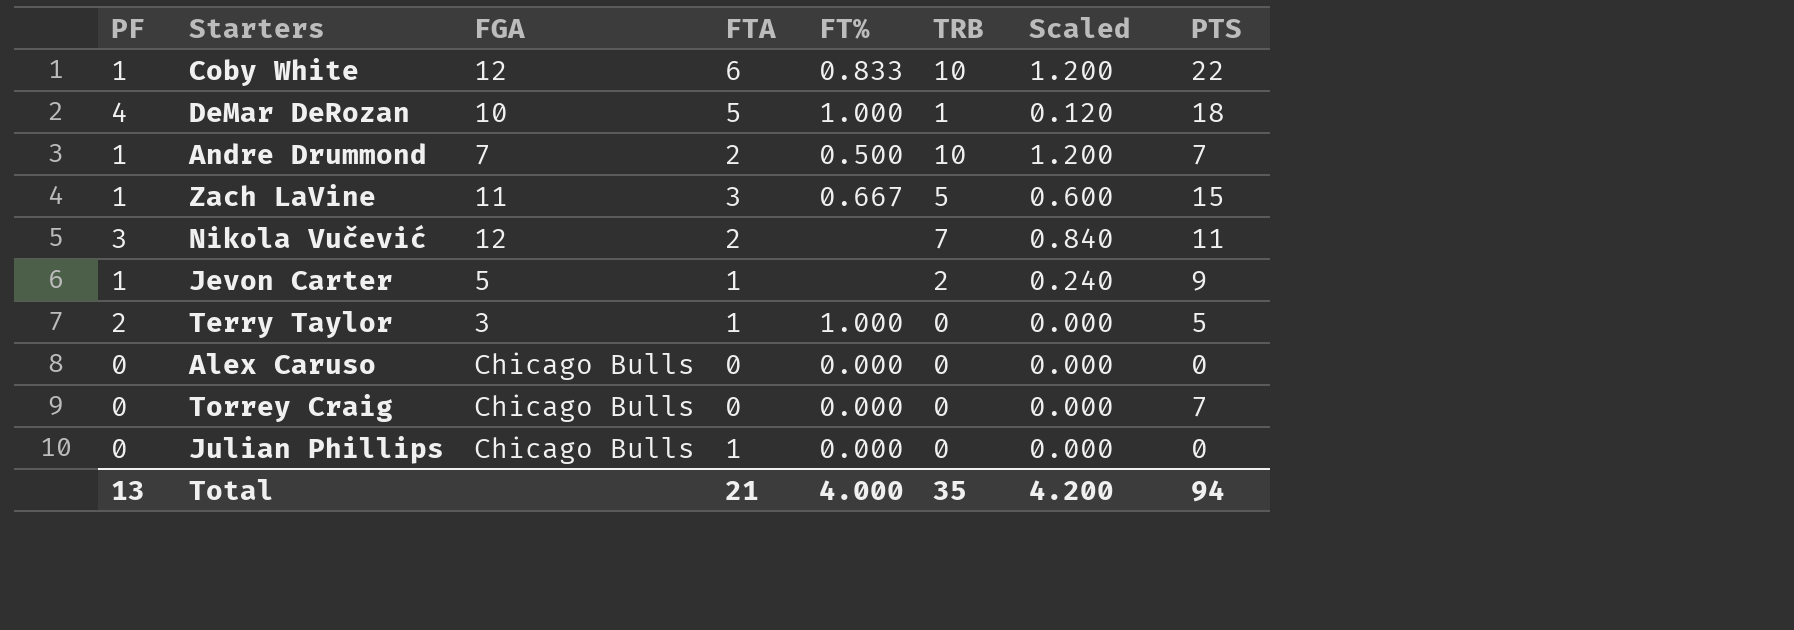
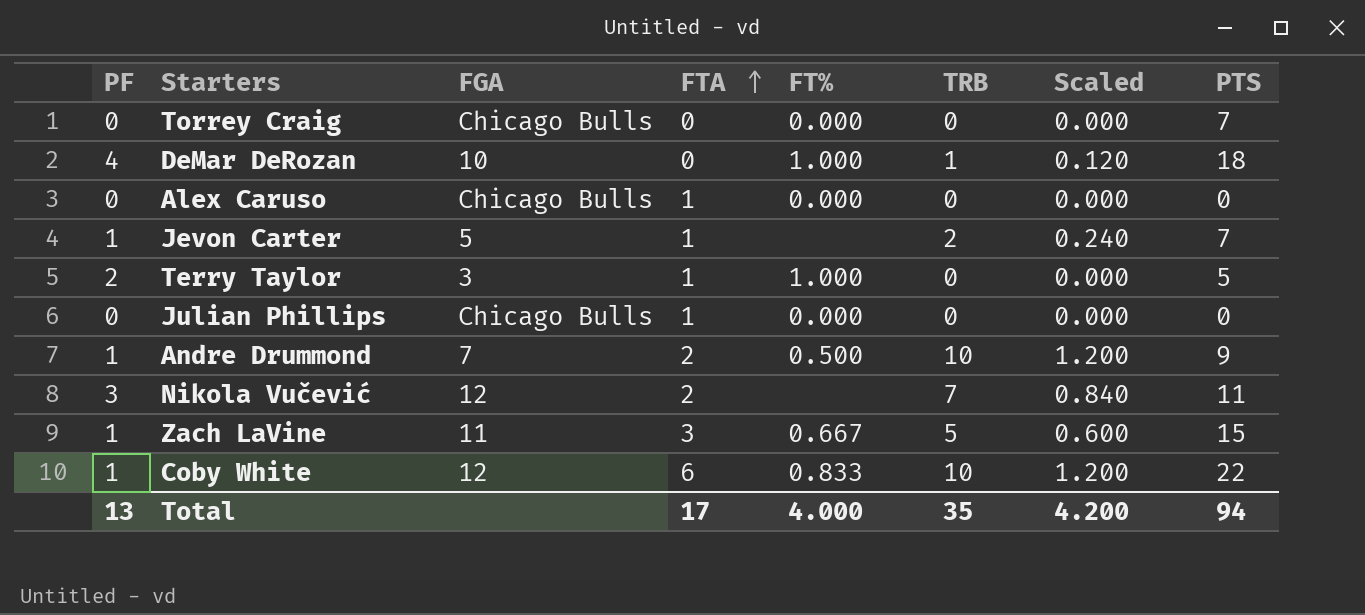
row order: none -> FTA ascending
DeMar DeRozan | FTA: 5 -> 0
Alex Caruso | FTA: 0 -> 1
Jevon Carter | PTS: 9 -> 7
Andre Drummond | PTS: 7 -> 9
Total | FTA: 21 -> 17

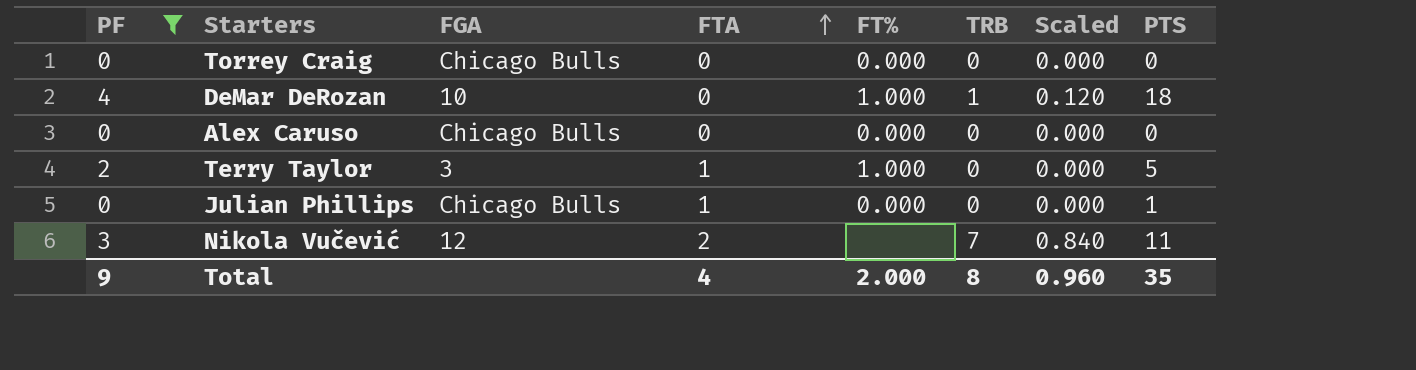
filter: none -> PF != 1
Torrey Craig | PTS: 7 -> 0
Alex Caruso | FTA: 1 -> 0
Julian Phillips | PTS: 0 -> 1
Total | PF: 13 -> 9
Total | FTA: 17 -> 4
Total | FT%: 4.000 -> 2.000
Total | TRB: 35 -> 8
Total | Scaled: 4.200 -> 0.960
Total | PTS: 94 -> 35

